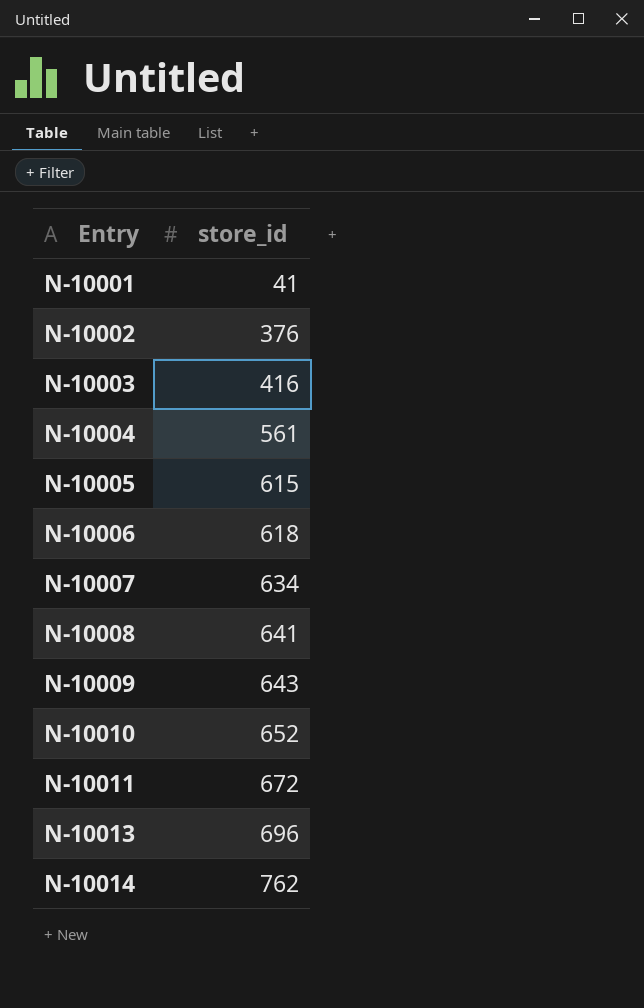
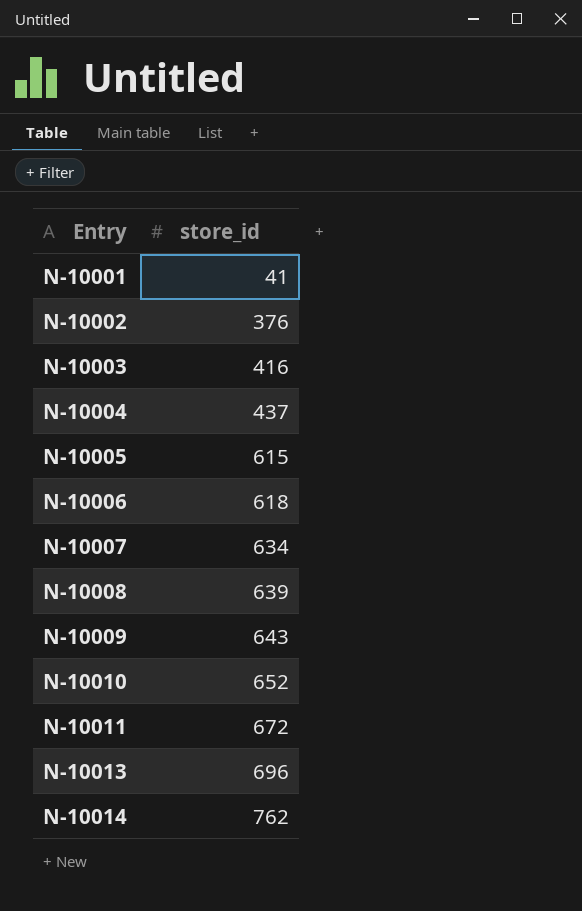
N-10004 | store_id: 561 -> 437
N-10008 | store_id: 641 -> 639

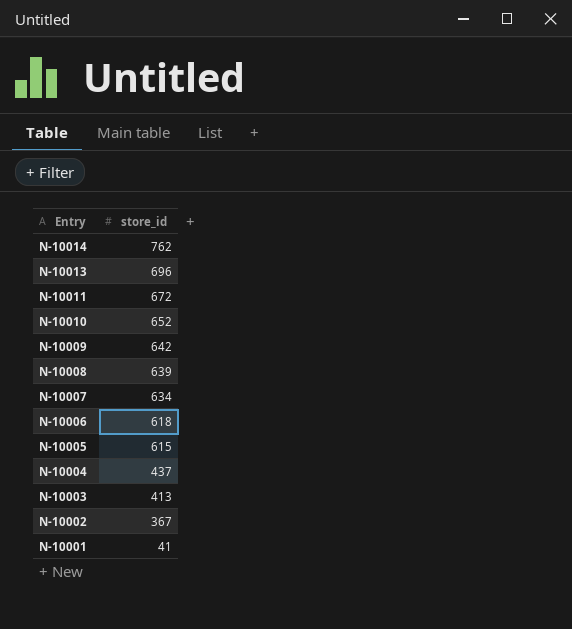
row order: Entry ascending -> Entry descending
N-10009 | store_id: 643 -> 642
N-10003 | store_id: 416 -> 413
N-10002 | store_id: 376 -> 367

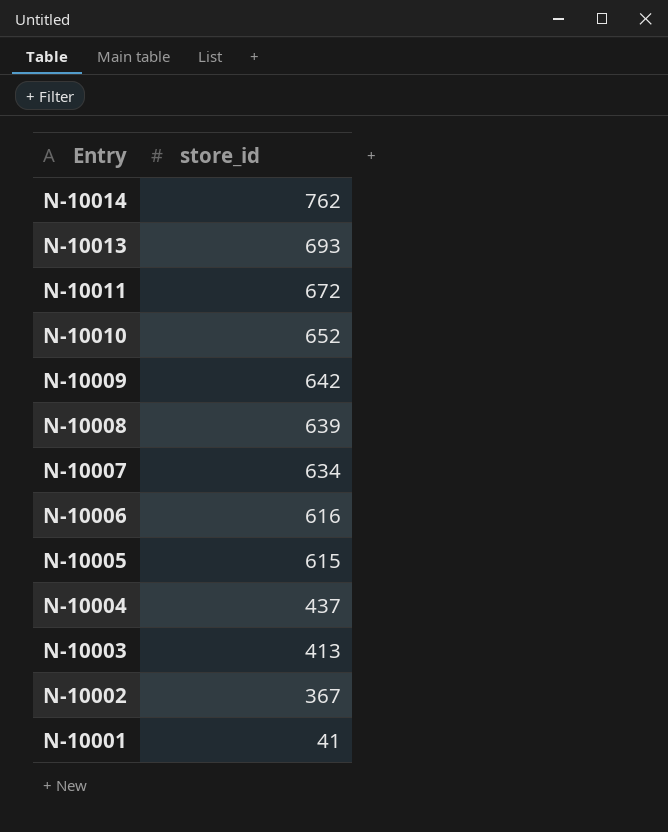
N-10013 | store_id: 696 -> 693
N-10006 | store_id: 618 -> 616

